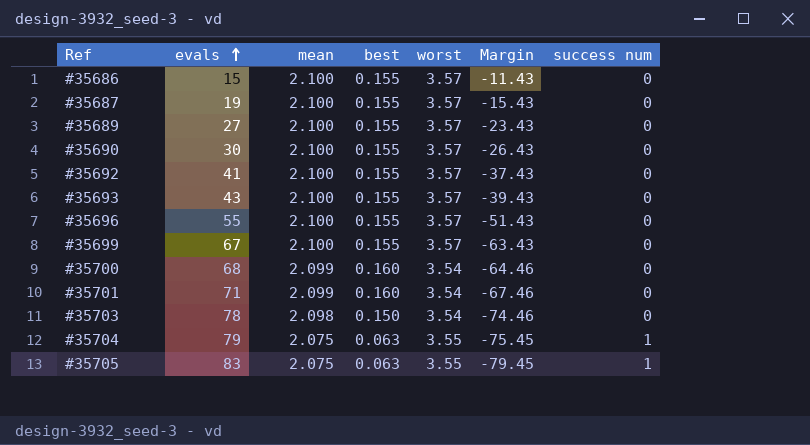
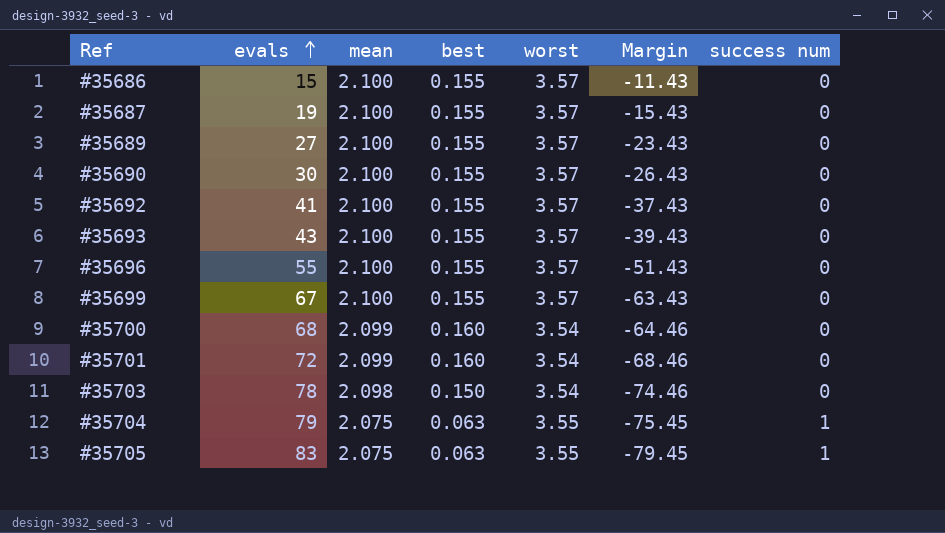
#35701 | evals: 71 -> 72
#35701 | Margin: -67.46 -> -68.46

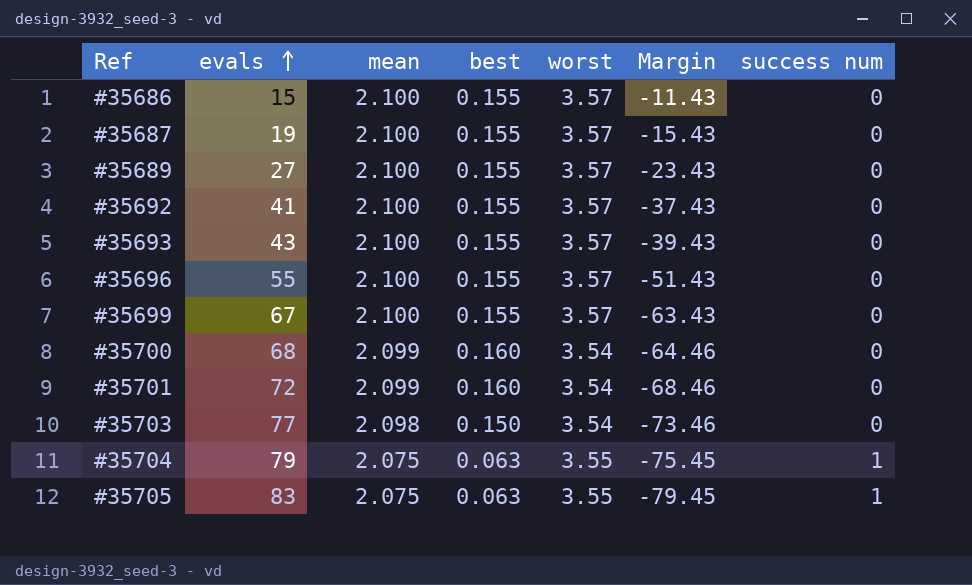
row #35690: 30 | 2.100 | 0.155 | 3.57 | -26.43 | 0 -> none
#35703 | evals: 78 -> 77
#35703 | Margin: -74.46 -> -73.46

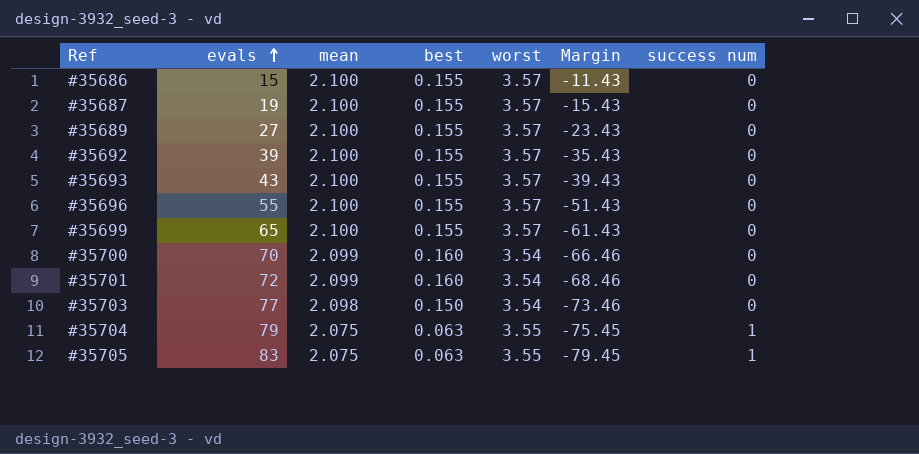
#35692 | evals: 41 -> 39
#35692 | Margin: -37.43 -> -35.43
#35699 | evals: 67 -> 65
#35699 | Margin: -63.43 -> -61.43
#35700 | evals: 68 -> 70
#35700 | Margin: -64.46 -> -66.46

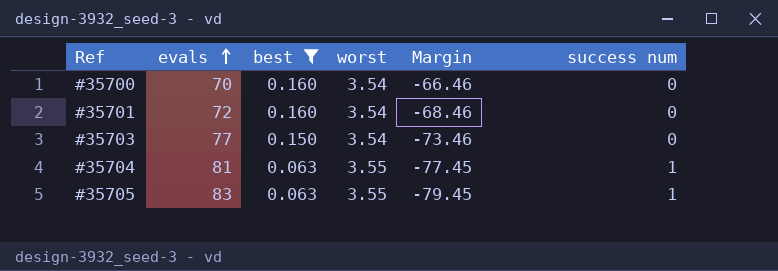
filter: none -> best != 0.155
column mean | position: 3 -> none
#35704 | evals: 79 -> 81
#35704 | Margin: -75.45 -> -77.45

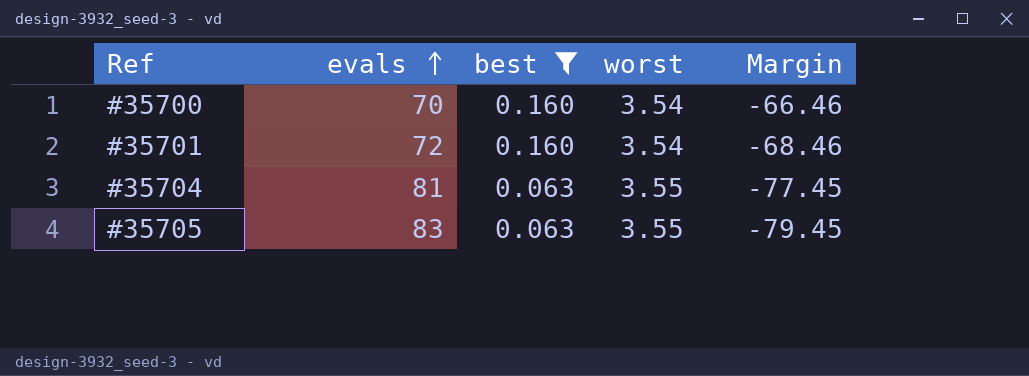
column success num | position: 6 -> none
row #35703: 77 | 0.150 | 3.54 | -73.46 | 0 -> none

